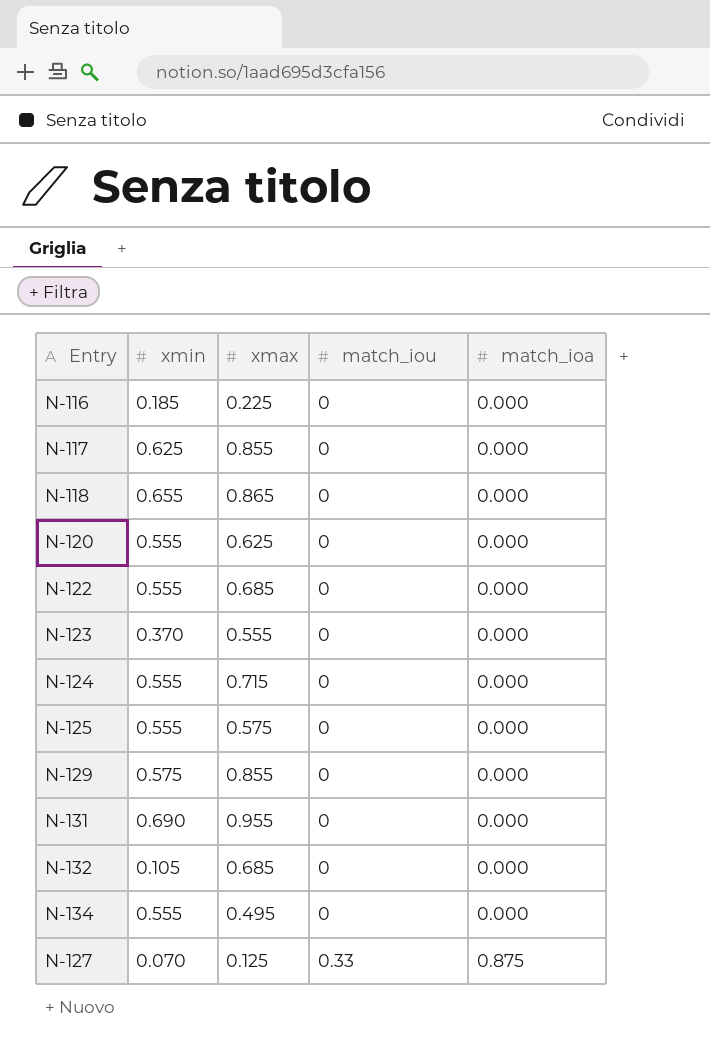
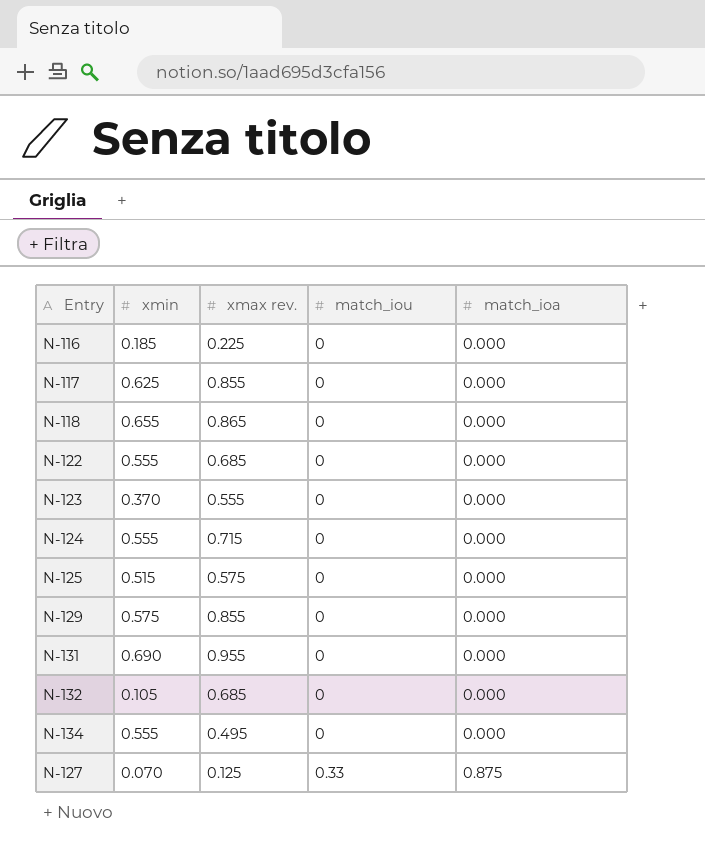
column name: xmax -> xmax rev.
row N-120: 0.555 | 0.625 | 0 | 0.000 -> none
N-125 | xmin: 0.555 -> 0.515

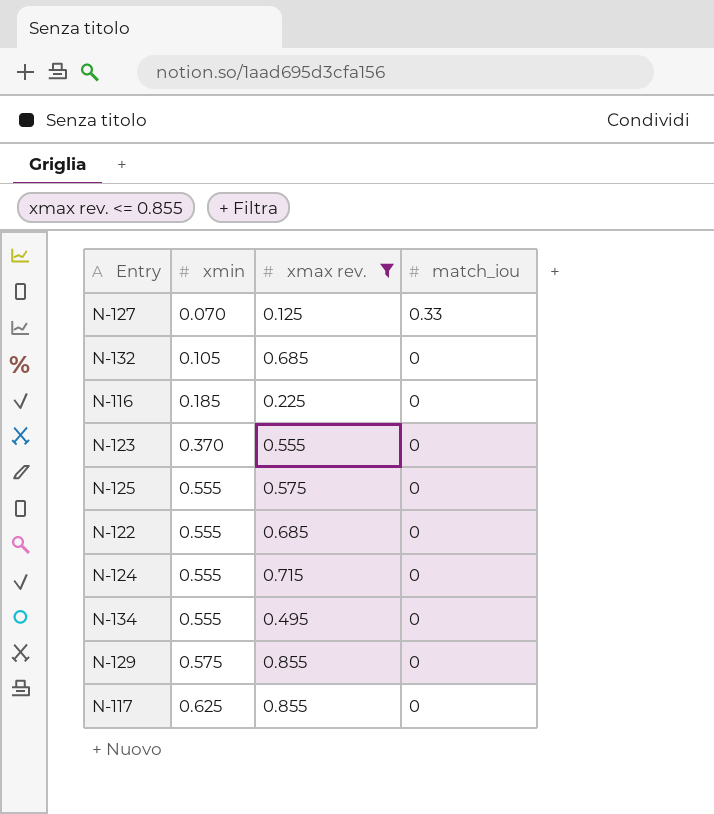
filter: none -> xmax rev. <= 0.855
row order: match_iou ascending -> xmin ascending
column match_ioa | position: 5 -> none
N-125 | xmin: 0.515 -> 0.555

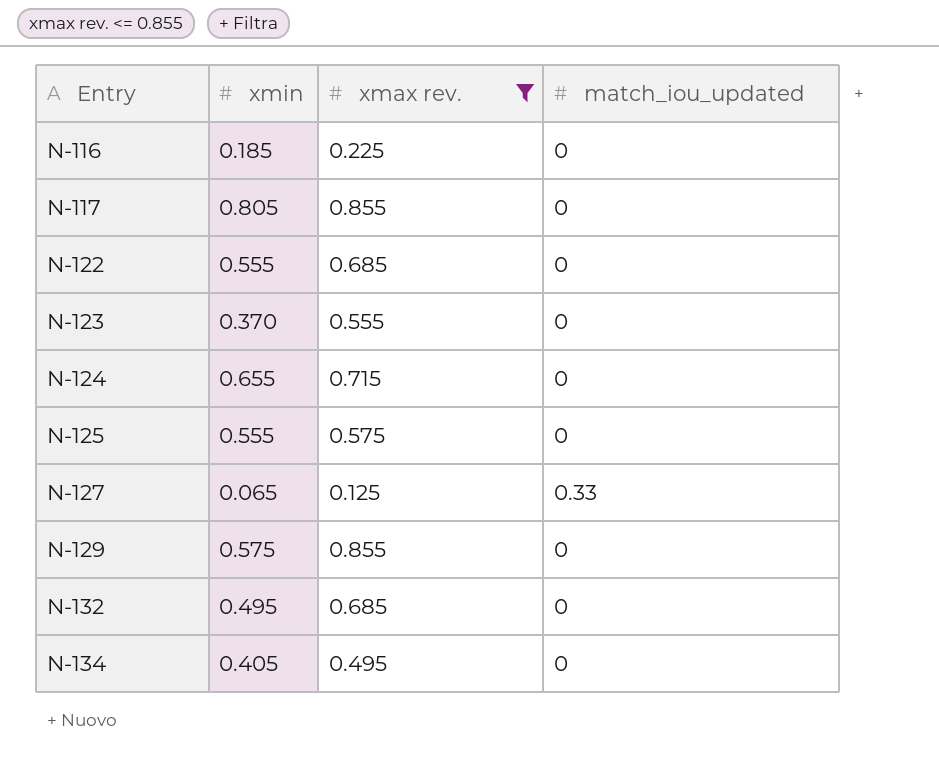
row order: xmin ascending -> Entry ascending
column name: match_iou -> match_iou_updated
N-117 | xmin: 0.625 -> 0.805
N-124 | xmin: 0.555 -> 0.655
N-127 | xmin: 0.070 -> 0.065
N-132 | xmin: 0.105 -> 0.495
N-134 | xmin: 0.555 -> 0.405

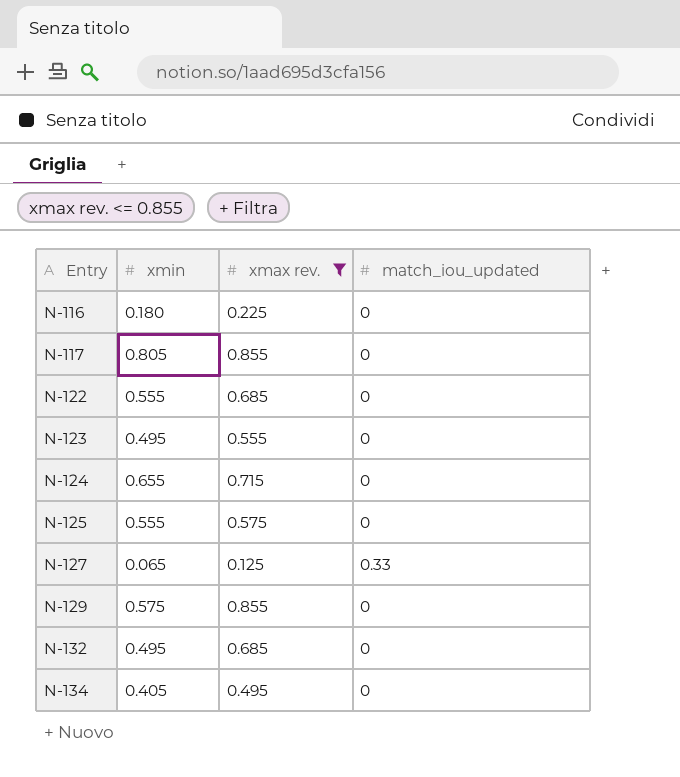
N-116 | xmin: 0.185 -> 0.180
N-123 | xmin: 0.370 -> 0.495

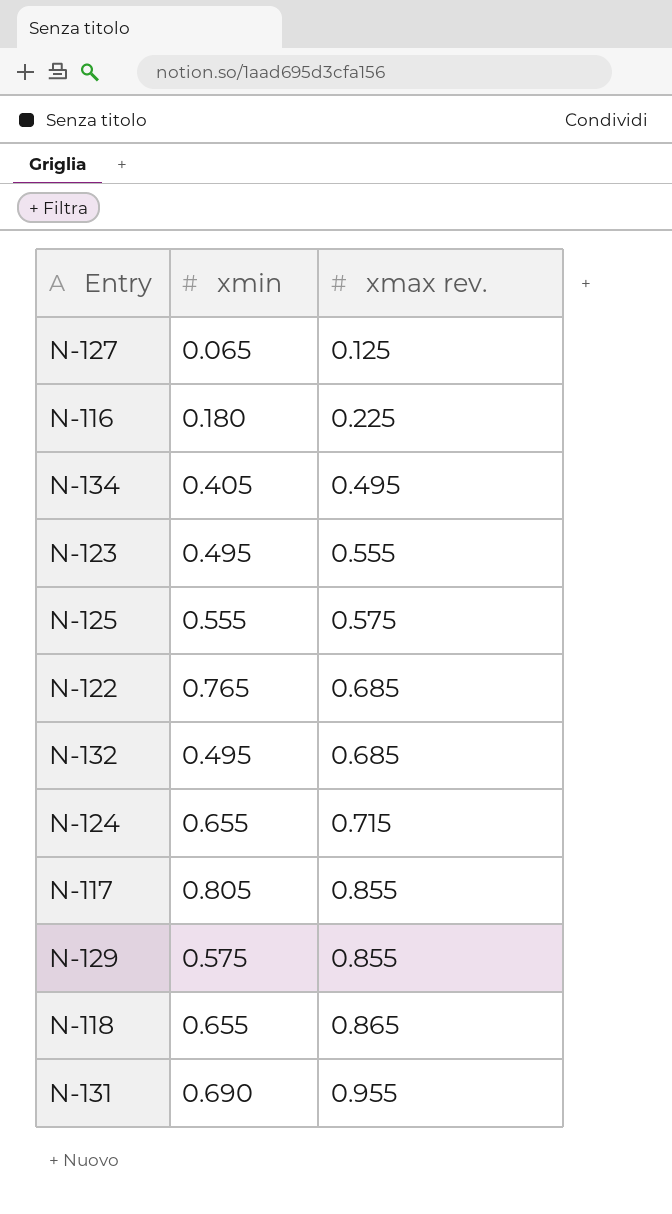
filter: xmax rev. <= 0.855 -> none
row order: Entry ascending -> xmax rev. ascending
column match_iou_updated | position: 4 -> none
N-122 | xmin: 0.555 -> 0.765

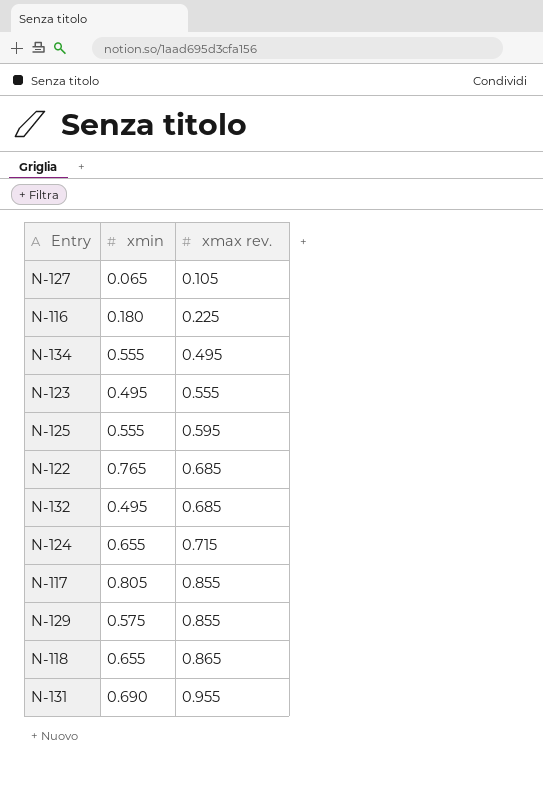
N-127 | xmax rev.: 0.125 -> 0.105
N-134 | xmin: 0.405 -> 0.555
N-125 | xmax rev.: 0.575 -> 0.595

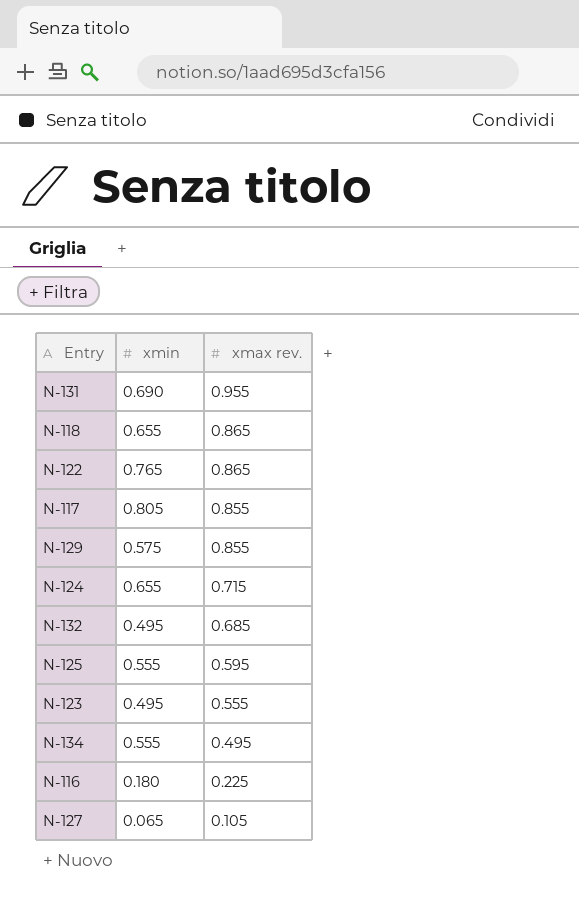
row order: xmax rev. ascending -> xmax rev. descending
N-122 | xmax rev.: 0.685 -> 0.865

